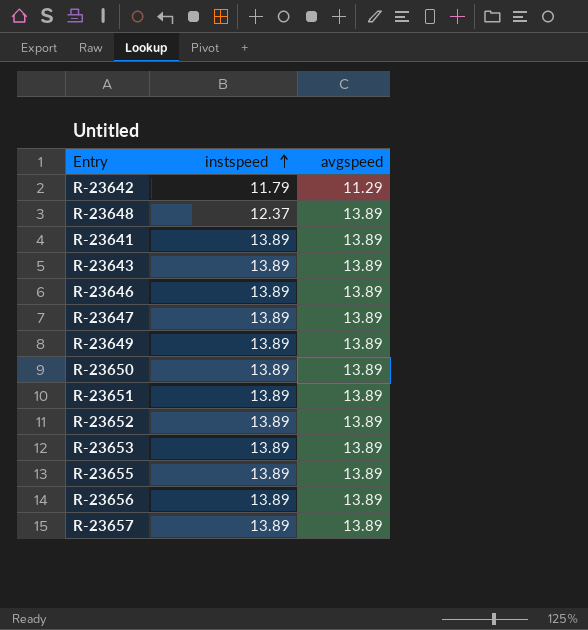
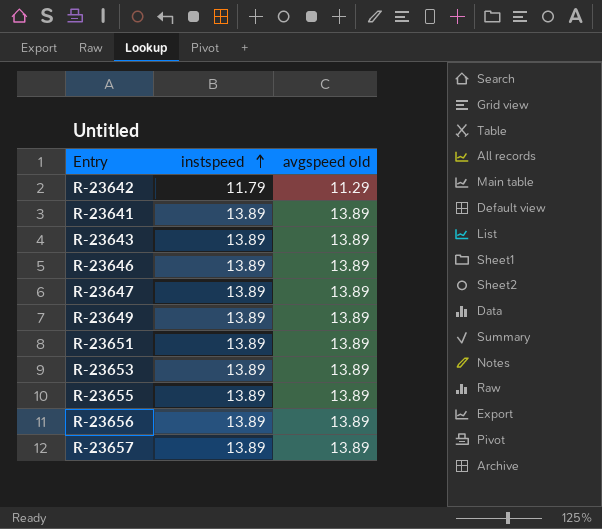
column name: avgspeed -> avgspeed old
row R-23648: 12.37 | 13.89 -> none
row R-23650: 13.89 | 13.89 -> none
row R-23652: 13.89 | 13.89 -> none

